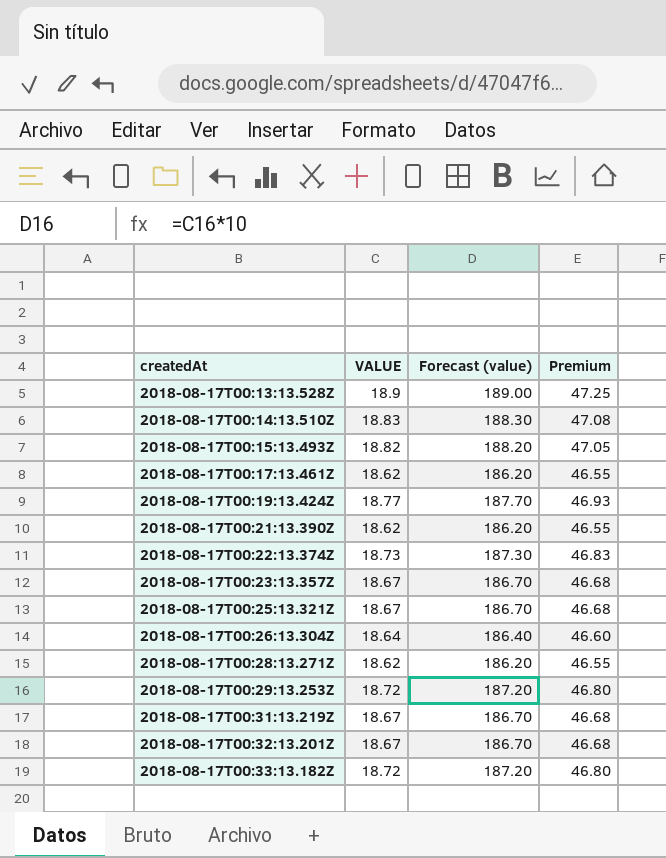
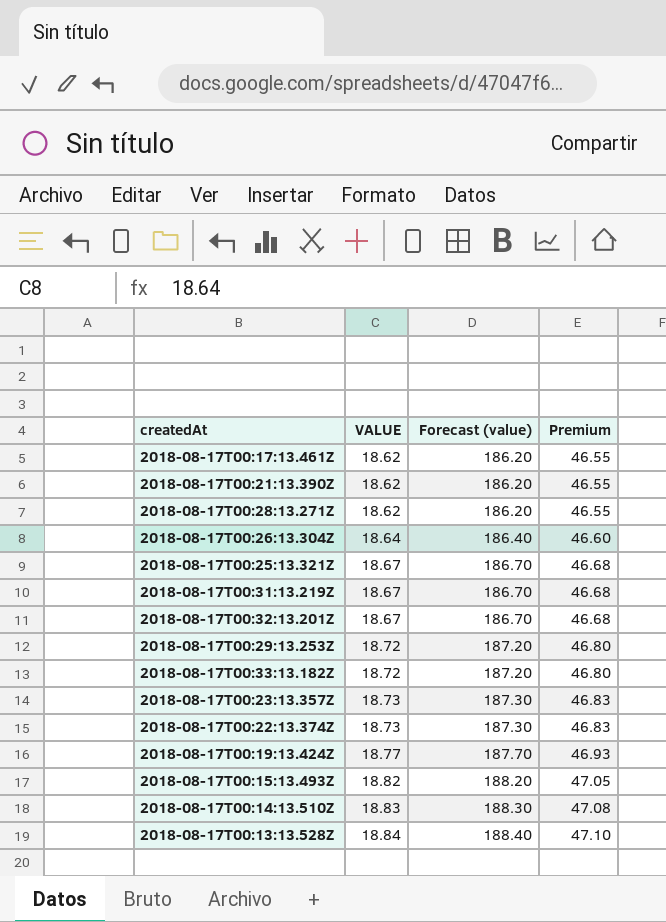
row order: createdAt ascending -> VALUE ascending
2018-08-17T00:23:13.357Z | VALUE: 18.67 -> 18.73
2018-08-17T00:23:13.357Z | Forecast (value): 186.70 -> 187.30
2018-08-17T00:23:13.357Z | Premium: 46.68 -> 46.83
2018-08-17T00:13:13.528Z | VALUE: 18.9 -> 18.84
2018-08-17T00:13:13.528Z | Forecast (value): 189.00 -> 188.40
2018-08-17T00:13:13.528Z | Premium: 47.25 -> 47.10

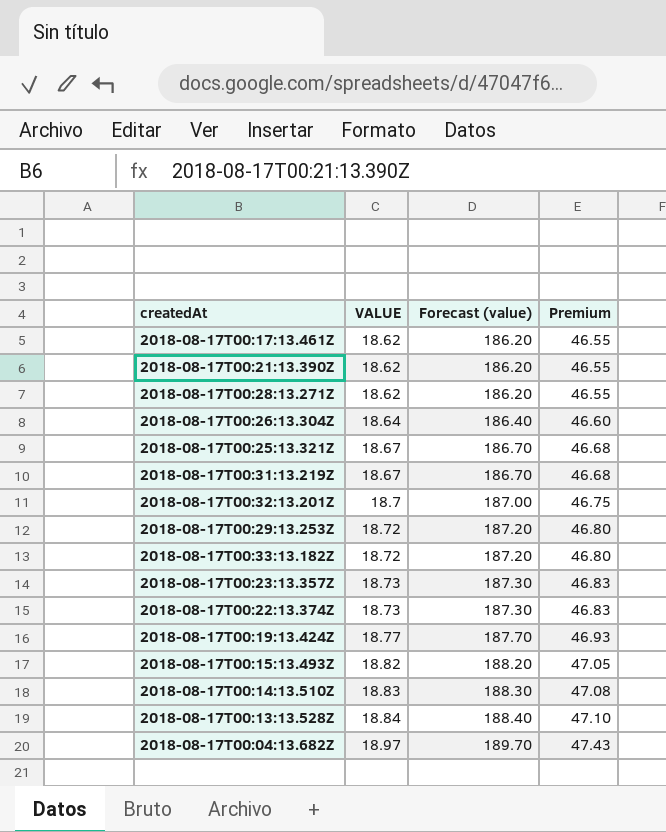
2018-08-17T00:32:13.201Z | VALUE: 18.67 -> 18.7
2018-08-17T00:32:13.201Z | Forecast (value): 186.70 -> 187.00
2018-08-17T00:32:13.201Z | Premium: 46.68 -> 46.75
row 2018-08-17T00:04:13.682Z: none -> 18.97 | 189.70 | 47.43

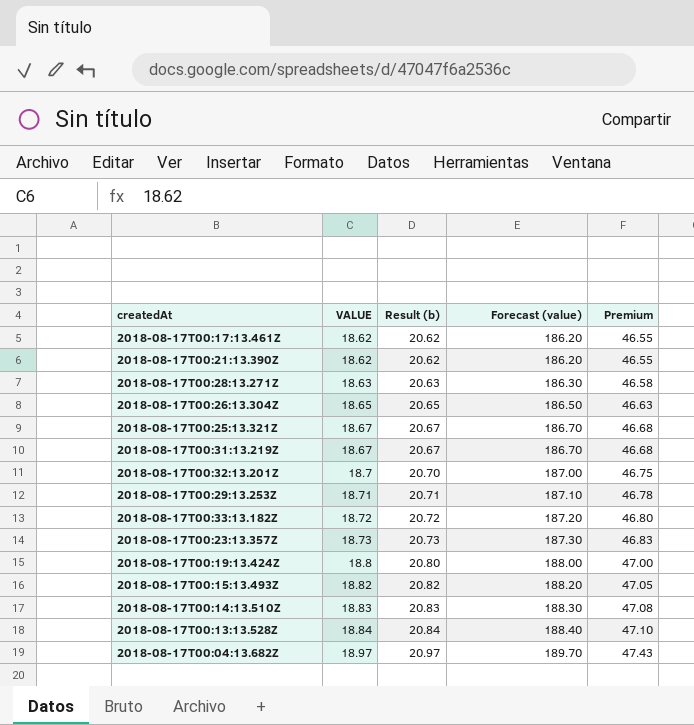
column Result (b) | formula: none -> [VALUE] + 2
row 2018-08-17T00:22:13.374Z: 18.73 | 187.30 | 46.83 -> none
2018-08-17T00:28:13.271Z | VALUE: 18.62 -> 18.63
2018-08-17T00:28:13.271Z | Forecast (value): 186.20 -> 186.30
2018-08-17T00:28:13.271Z | Premium: 46.55 -> 46.58
2018-08-17T00:26:13.304Z | VALUE: 18.64 -> 18.65
2018-08-17T00:26:13.304Z | Forecast (value): 186.40 -> 186.50
2018-08-17T00:26:13.304Z | Premium: 46.60 -> 46.63
2018-08-17T00:29:13.253Z | VALUE: 18.72 -> 18.71
2018-08-17T00:29:13.253Z | Forecast (value): 187.20 -> 187.10
2018-08-17T00:29:13.253Z | Premium: 46.80 -> 46.78
2018-08-17T00:19:13.424Z | VALUE: 18.77 -> 18.8
2018-08-17T00:19:13.424Z | Forecast (value): 187.70 -> 188.00
2018-08-17T00:19:13.424Z | Premium: 46.93 -> 47.00

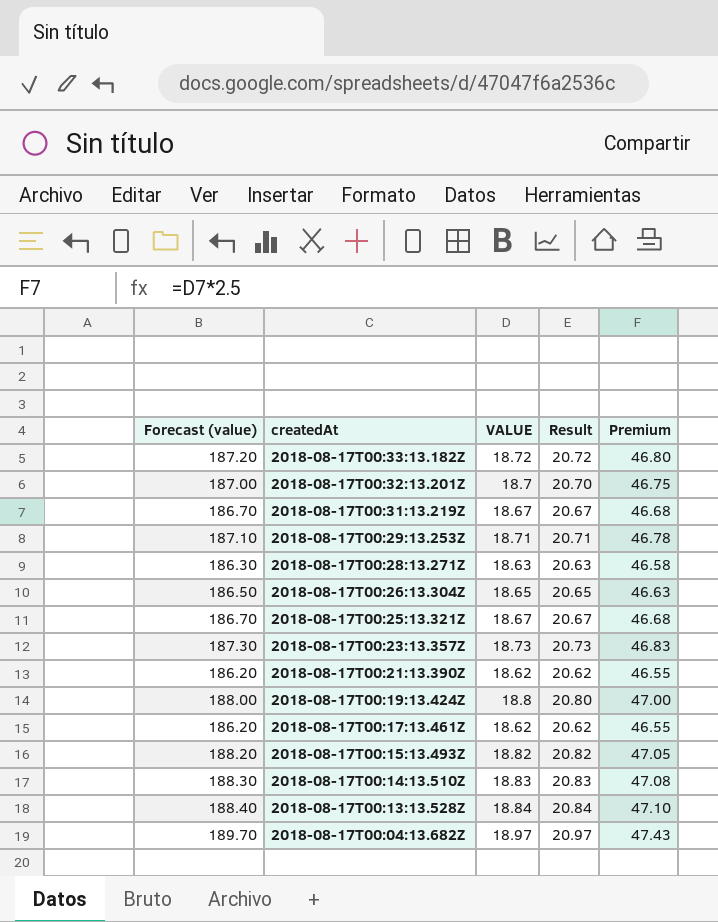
row order: VALUE ascending -> createdAt descending
column Forecast (value) | position: 4 -> 1
column name: Result (b) -> Result

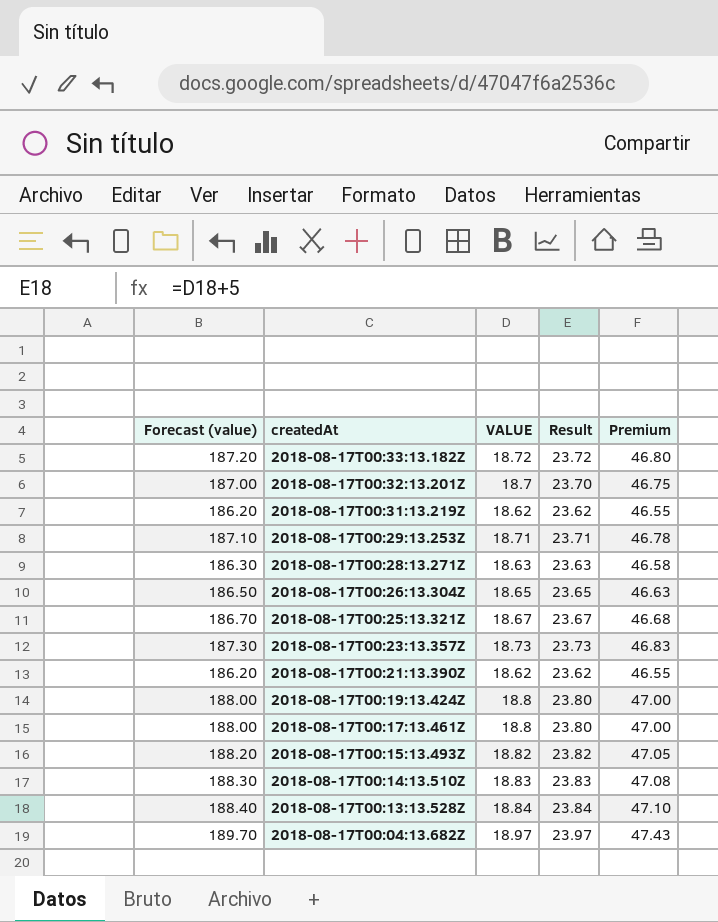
column Result | formula: [VALUE] + 2 -> [VALUE] + 5
2018-08-17T00:31:13.219Z | Forecast (value): 186.70 -> 186.20
2018-08-17T00:31:13.219Z | VALUE: 18.67 -> 18.62
2018-08-17T00:31:13.219Z | Premium: 46.68 -> 46.55
2018-08-17T00:17:13.461Z | Forecast (value): 186.20 -> 188.00
2018-08-17T00:17:13.461Z | VALUE: 18.62 -> 18.8
2018-08-17T00:17:13.461Z | Premium: 46.55 -> 47.00

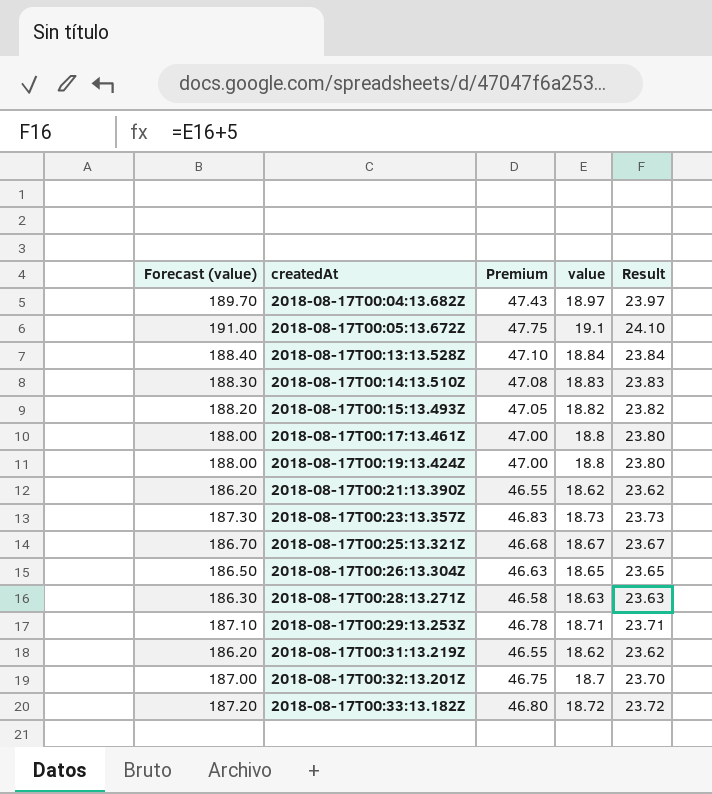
row order: createdAt descending -> createdAt ascending
column Premium | position: 5 -> 3
column name: VALUE -> value
row 2018-08-17T00:05:13.672Z: none -> 191.00 | 47.75 | 19.1 | 24.10

